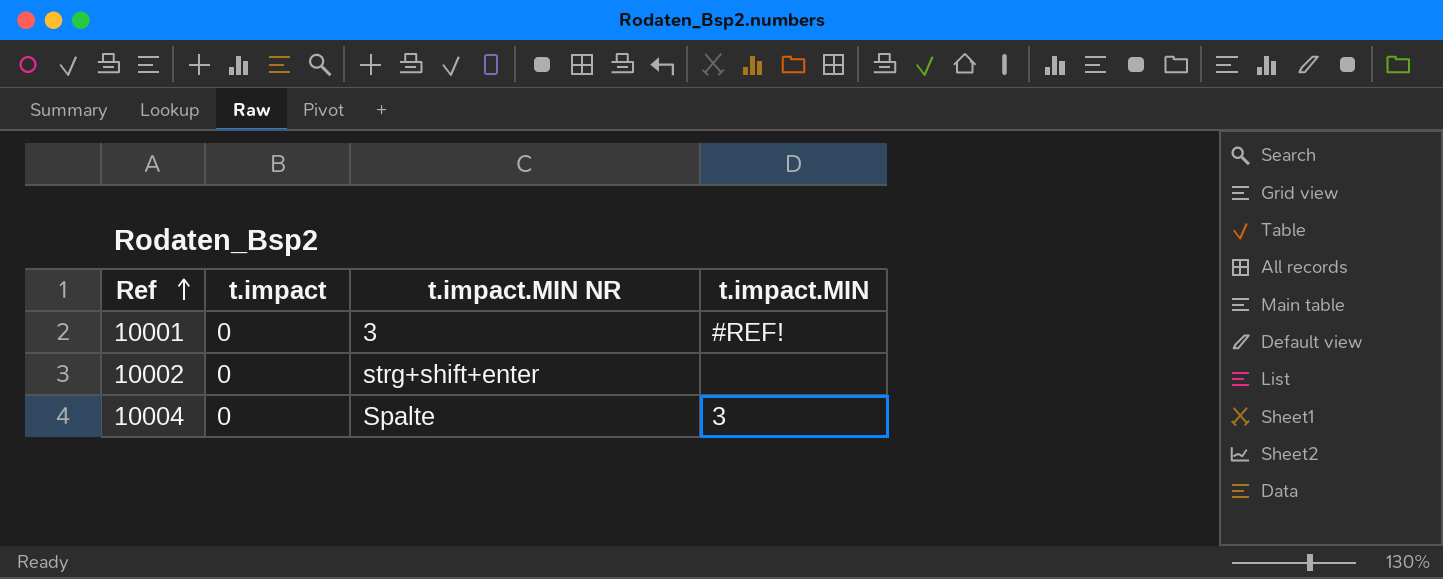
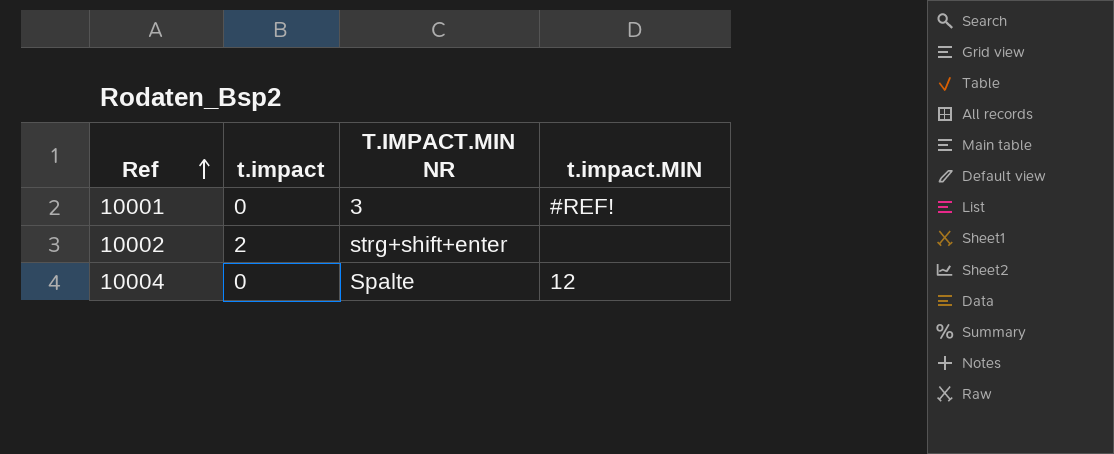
column name: t.impact.MIN NR -> T.IMPACT.MIN NR
10002 | t.impact: 0 -> 2
10004 | t.impact.MIN: 3 -> 12

